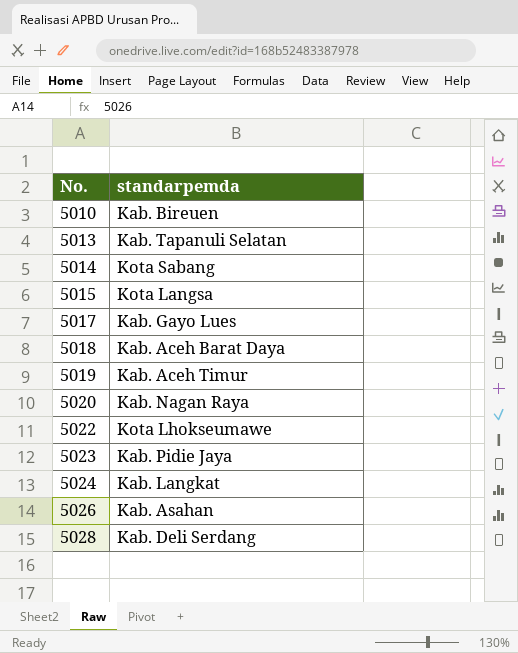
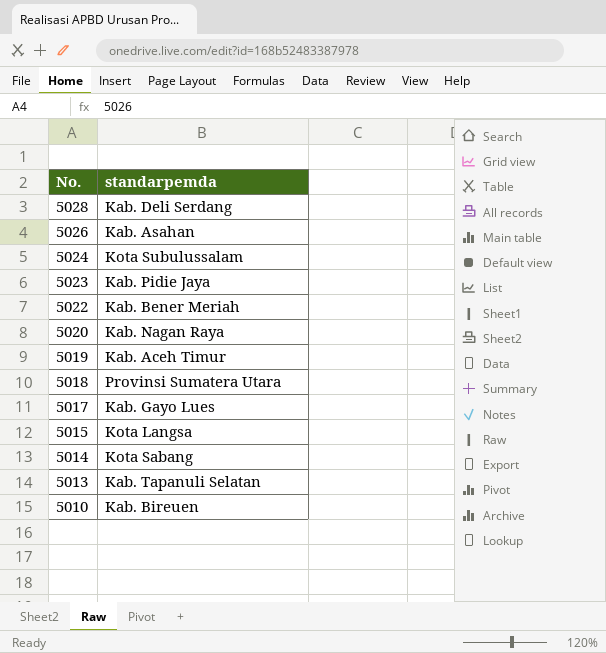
row order: No. ascending -> No. descending
5024 | standarpemda: Kab. Langkat -> Kota Subulussalam
5022 | standarpemda: Kota Lhokseumawe -> Kab. Bener Meriah
5018 | standarpemda: Kab. Aceh Barat Daya -> Provinsi Sumatera Utara

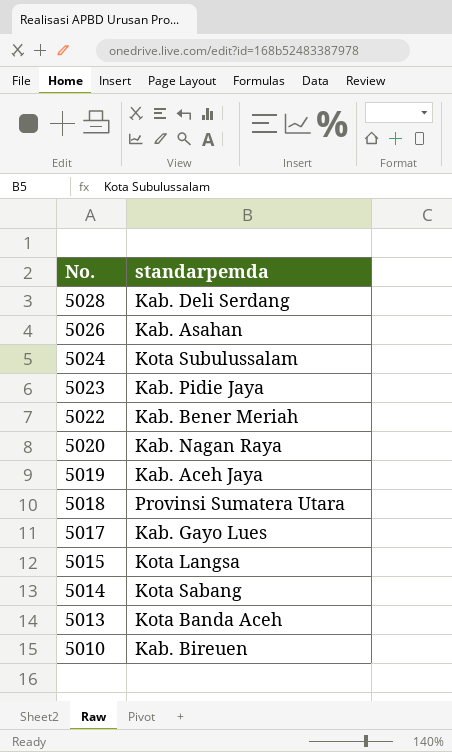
5019 | standarpemda: Kab. Aceh Timur -> Kab. Aceh Jaya
5013 | standarpemda: Kab. Tapanuli Selatan -> Kota Banda Aceh

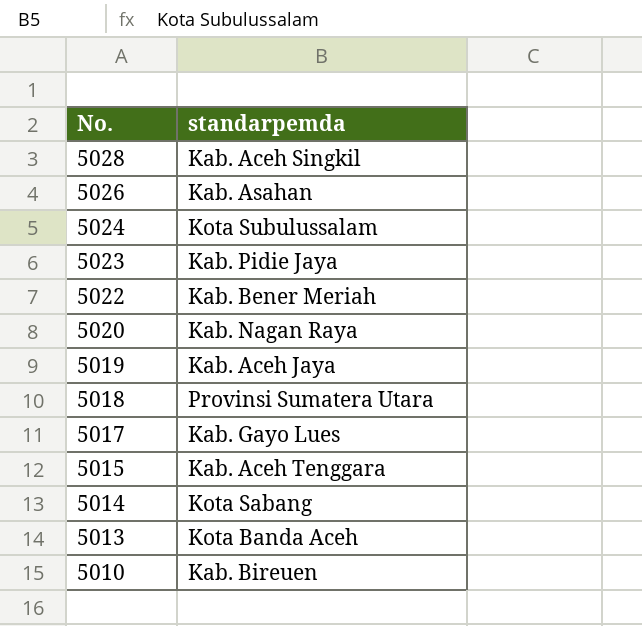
5028 | standarpemda: Kab. Deli Serdang -> Kab. Aceh Singkil
5015 | standarpemda: Kota Langsa -> Kab. Aceh Tenggara

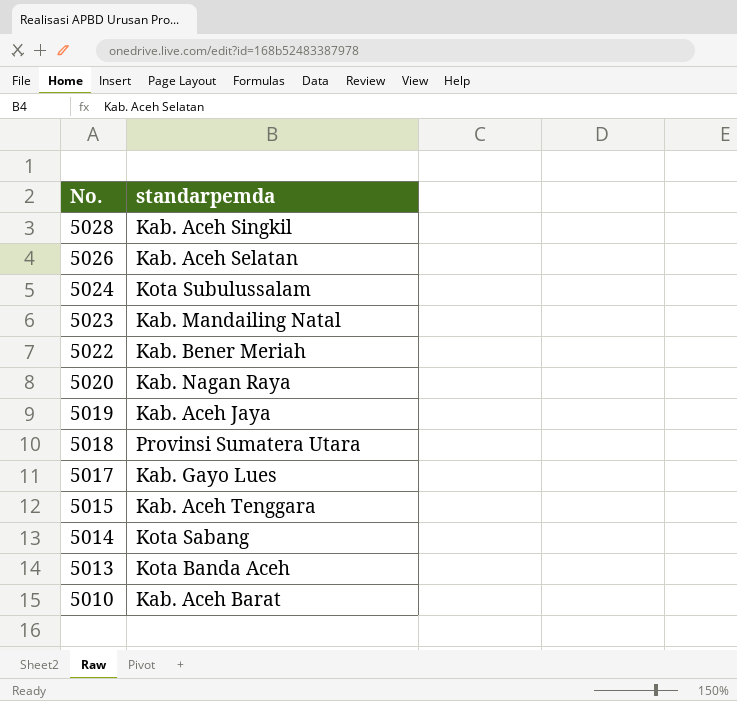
5026 | standarpemda: Kab. Asahan -> Kab. Aceh Selatan
5023 | standarpemda: Kab. Pidie Jaya -> Kab. Mandailing Natal
5010 | standarpemda: Kab. Bireuen -> Kab. Aceh Barat

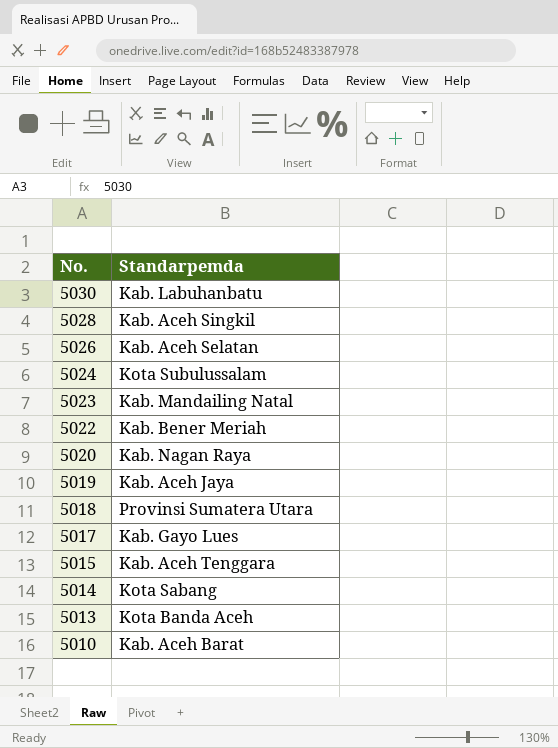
column name: standarpemda -> Standarpemda
row 5030: none -> Kab. Labuhanbatu

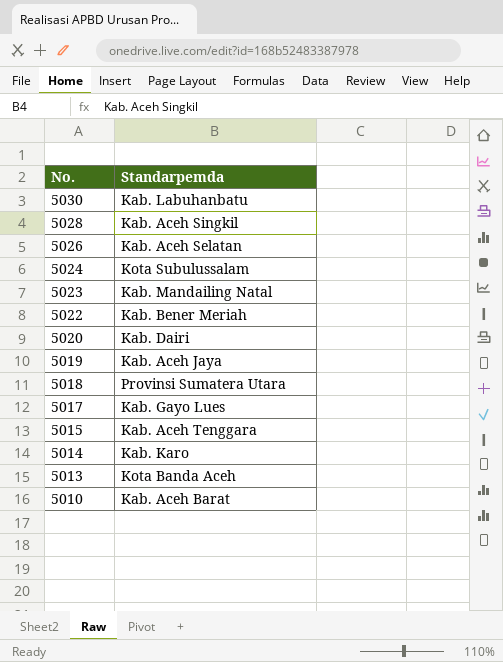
5020 | Standarpemda: Kab. Nagan Raya -> Kab. Dairi
5014 | Standarpemda: Kota Sabang -> Kab. Karo

